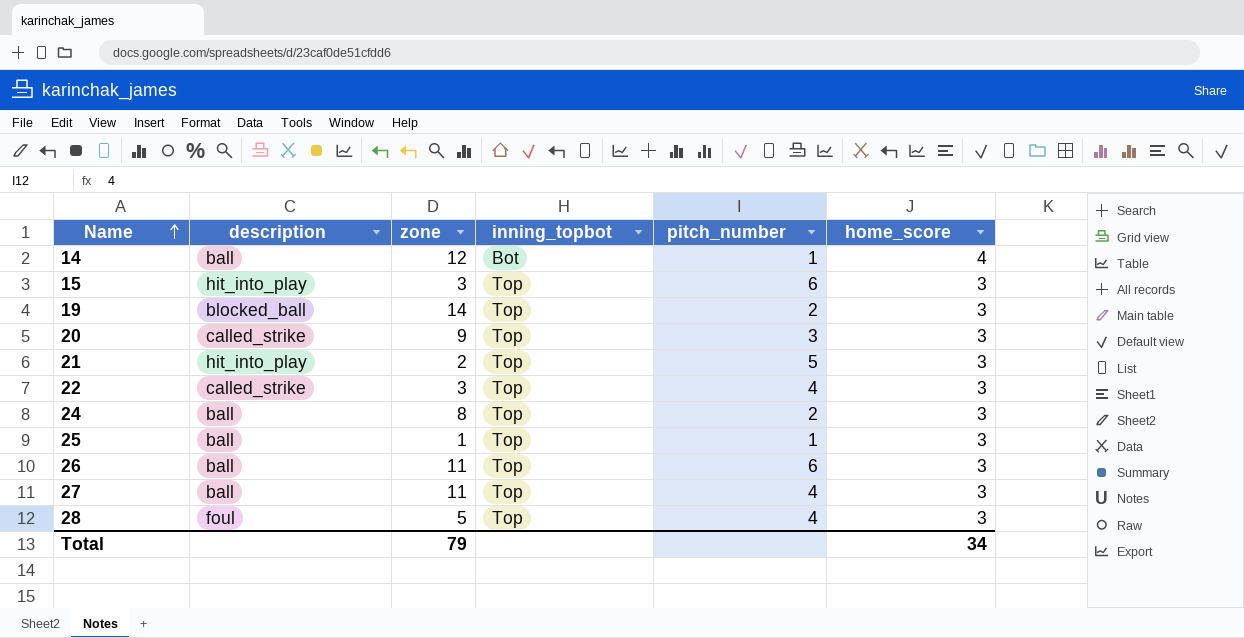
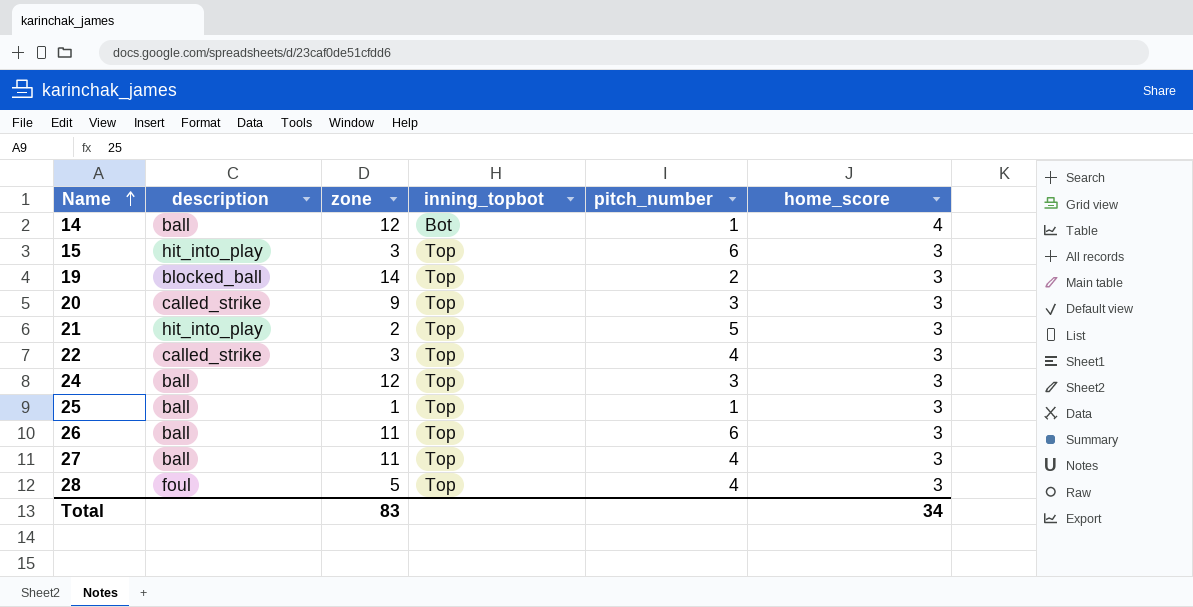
24 | zone: 8 -> 12
24 | pitch_number: 2 -> 3
Total | zone: 79 -> 83

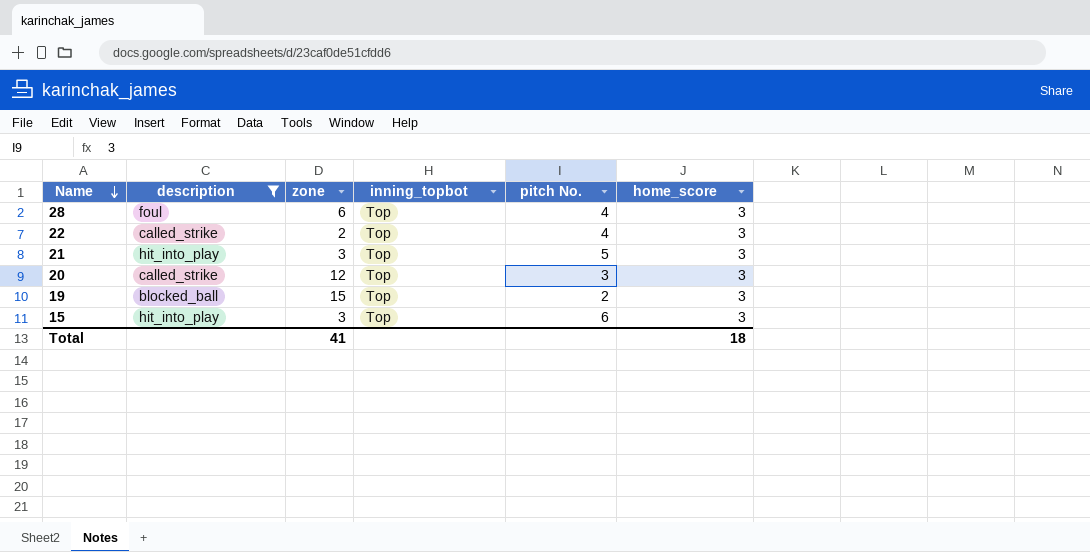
filter: none -> description != ball
row order: Name ascending -> Name descending
column name: pitch_number -> pitch No.
28 | zone: 5 -> 6
22 | zone: 3 -> 2
21 | zone: 2 -> 3
20 | zone: 9 -> 12
19 | zone: 14 -> 15
Total | zone: 83 -> 41
Total | home_score: 34 -> 18

